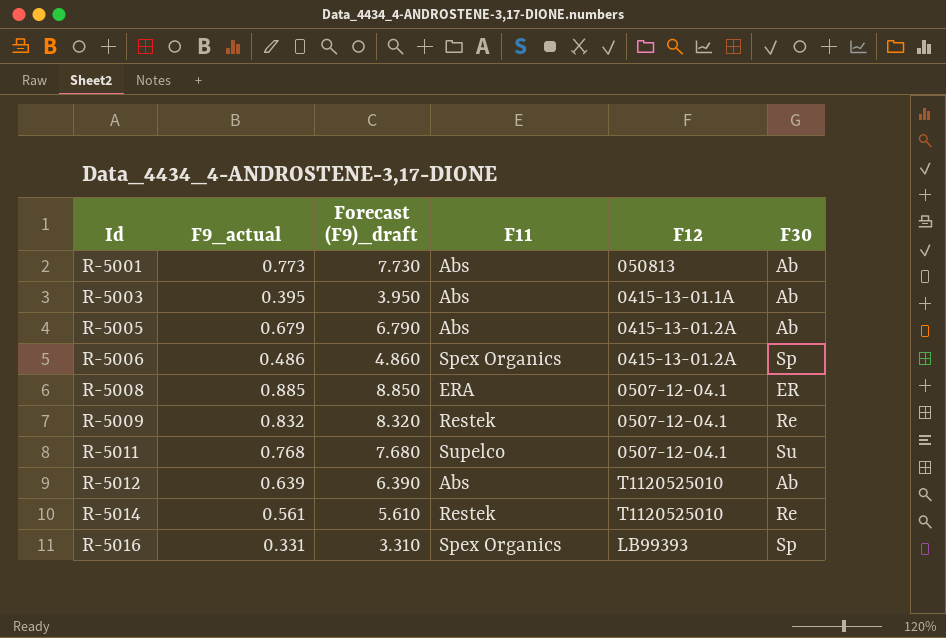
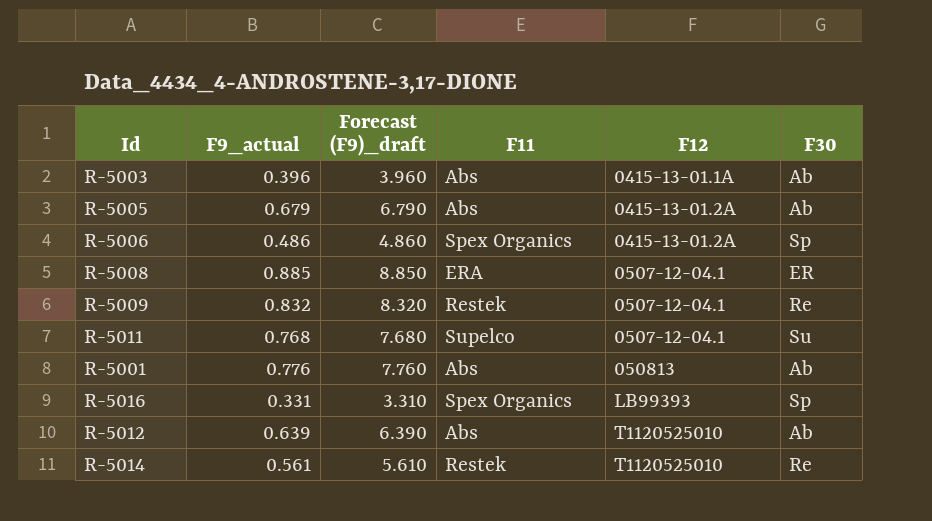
row order: Id ascending -> F12 ascending
R-5003 | F9_actual: 0.395 -> 0.396
R-5003 | Forecast (F9)_draft: 3.950 -> 3.960
R-5001 | F9_actual: 0.773 -> 0.776
R-5001 | Forecast (F9)_draft: 7.730 -> 7.760

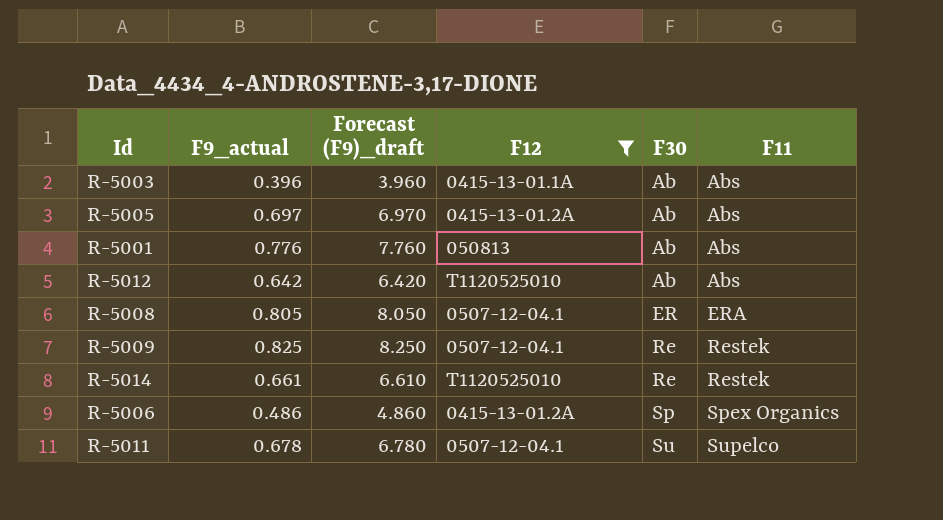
filter: none -> F12 != LB99393
row order: F12 ascending -> F30 ascending
column F11 | position: 4 -> 6
R-5005 | F9_actual: 0.679 -> 0.697
R-5005 | Forecast (F9)_draft: 6.790 -> 6.970
R-5012 | F9_actual: 0.639 -> 0.642
R-5012 | Forecast (F9)_draft: 6.390 -> 6.420
R-5008 | F9_actual: 0.885 -> 0.805
R-5008 | Forecast (F9)_draft: 8.850 -> 8.050
R-5009 | F9_actual: 0.832 -> 0.825
R-5009 | Forecast (F9)_draft: 8.320 -> 8.250
R-5014 | F9_actual: 0.561 -> 0.661
R-5014 | Forecast (F9)_draft: 5.610 -> 6.610
R-5011 | F9_actual: 0.768 -> 0.678
R-5011 | Forecast (F9)_draft: 7.680 -> 6.780

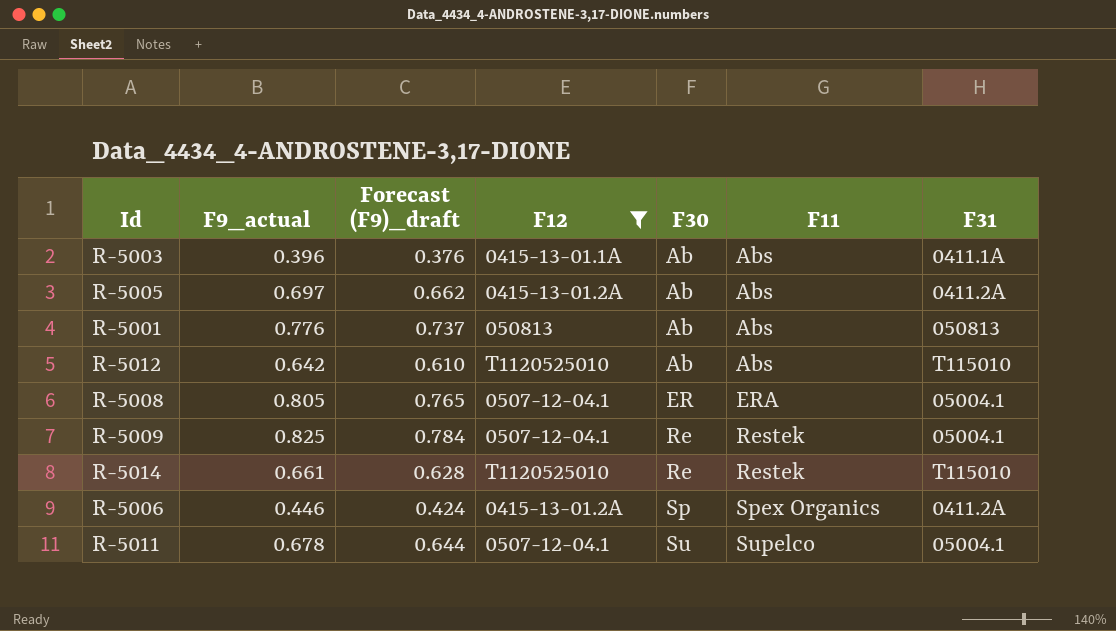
column Forecast (F9)_draft | formula: [F9_actual] * 10 -> [F9_actual] * 0.95
column F31 | position: none -> 7
R-5006 | F9_actual: 0.486 -> 0.446

